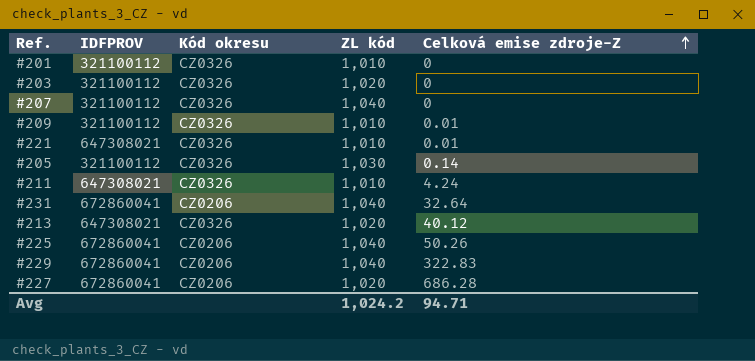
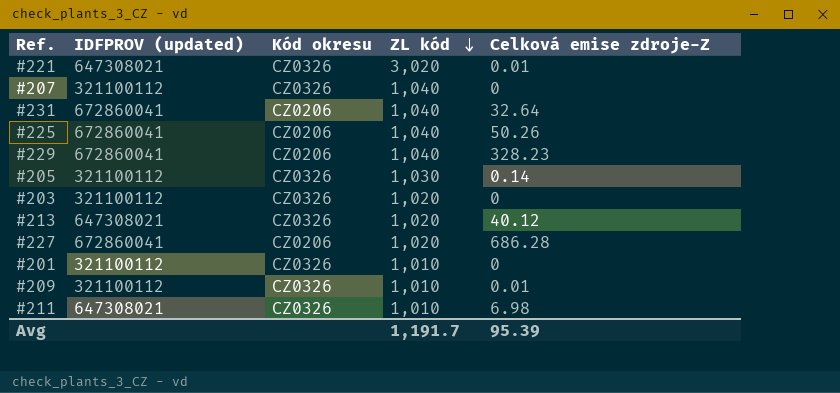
row order: Celková emise zdroje-Z ascending -> ZL kód descending
column name: IDFPROV -> IDFPROV (updated)
#221 | ZL kód: 1,010 -> 3,020
#229 | Celková emise zdroje-Z: 322.83 -> 328.23
#211 | Celková emise zdroje-Z: 4.24 -> 6.98
Avg | ZL kód: 1,024.2 -> 1,191.7
Avg | Celková emise zdroje-Z: 94.71 -> 95.39

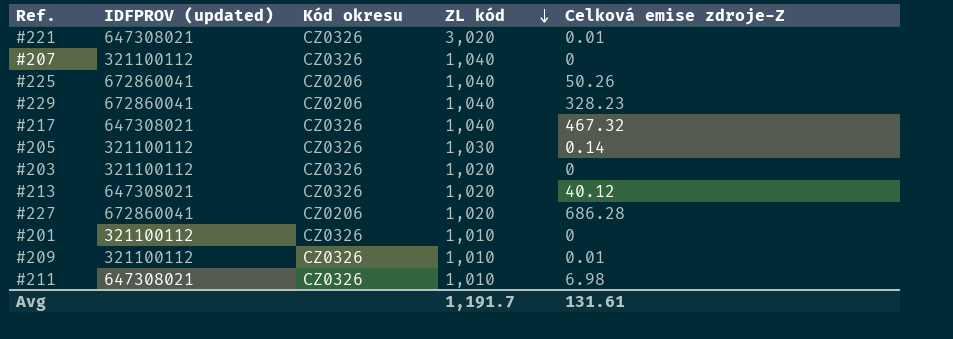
row #231: 672860041 | CZ0206 | 1,040 | 32.64 -> none
row #217: none -> 647308021 | CZ0326 | 1,040 | 467.32
Avg | Celková emise zdroje-Z: 95.39 -> 131.61

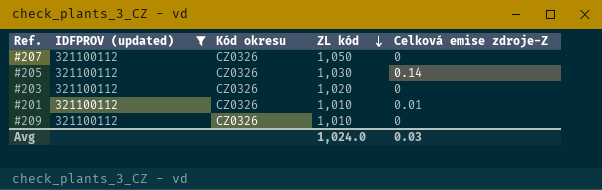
filter: none -> IDFPROV (updated) = 321100112
#207 | ZL kód: 1,040 -> 1,050
#201 | Celková emise zdroje-Z: 0 -> 0.01
#209 | Celková emise zdroje-Z: 0.01 -> 0
Avg | ZL kód: 1,191.7 -> 1,024.0
Avg | Celková emise zdroje-Z: 131.61 -> 0.03

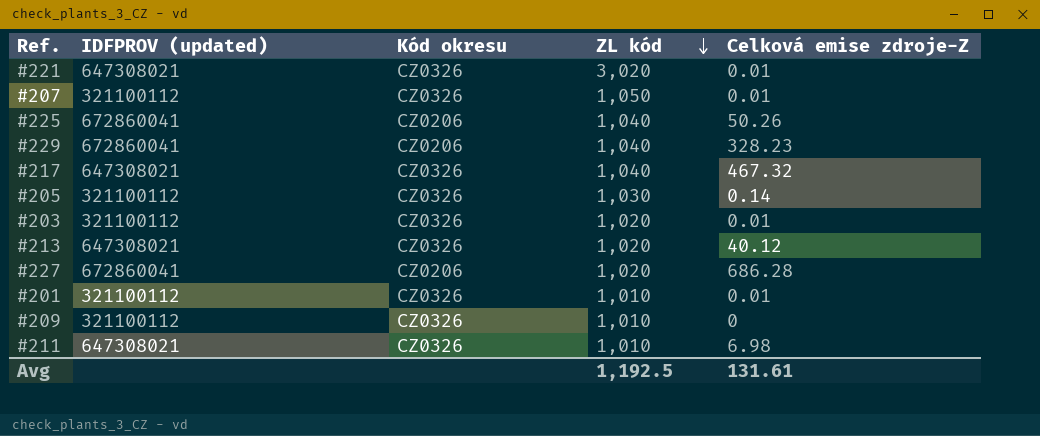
filter: IDFPROV (updated) = 321100112 -> none
#207 | Celková emise zdroje-Z: 0 -> 0.01
#203 | Celková emise zdroje-Z: 0 -> 0.01
Avg | ZL kód: 1,024.0 -> 1,192.5
Avg | Celková emise zdroje-Z: 0.03 -> 131.61

